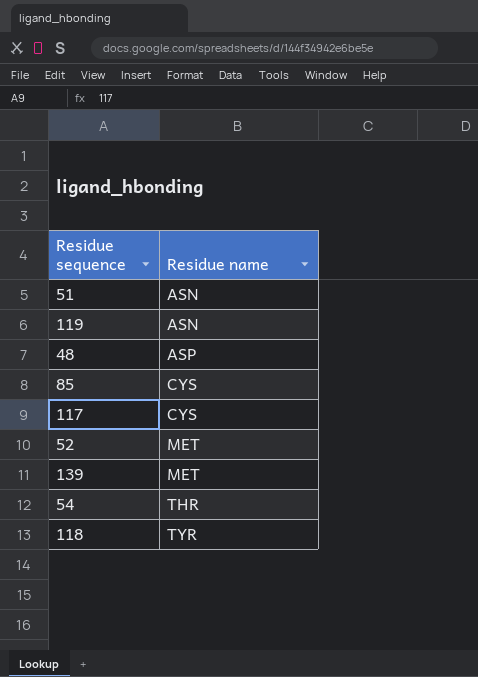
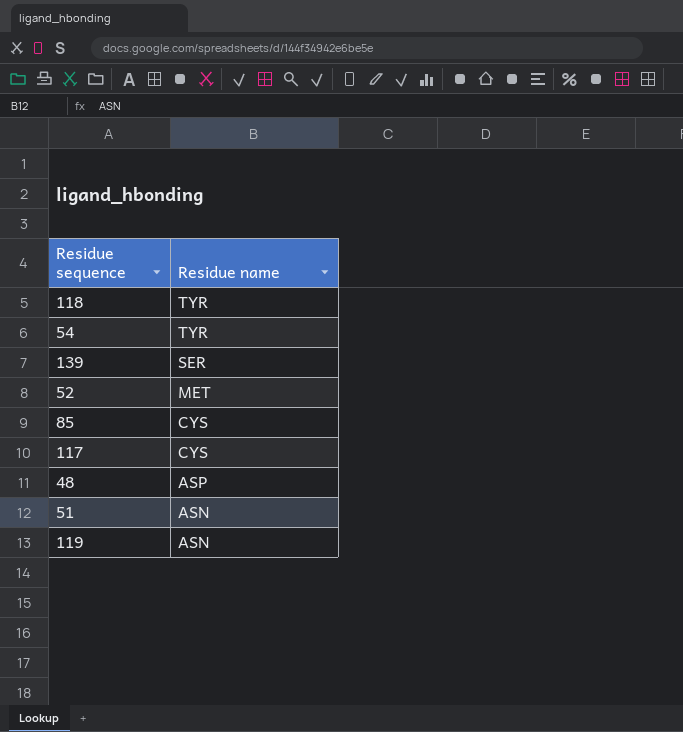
row order: Residue name ascending -> Residue name descending
54 | Residue name: THR -> TYR
139 | Residue name: MET -> SER

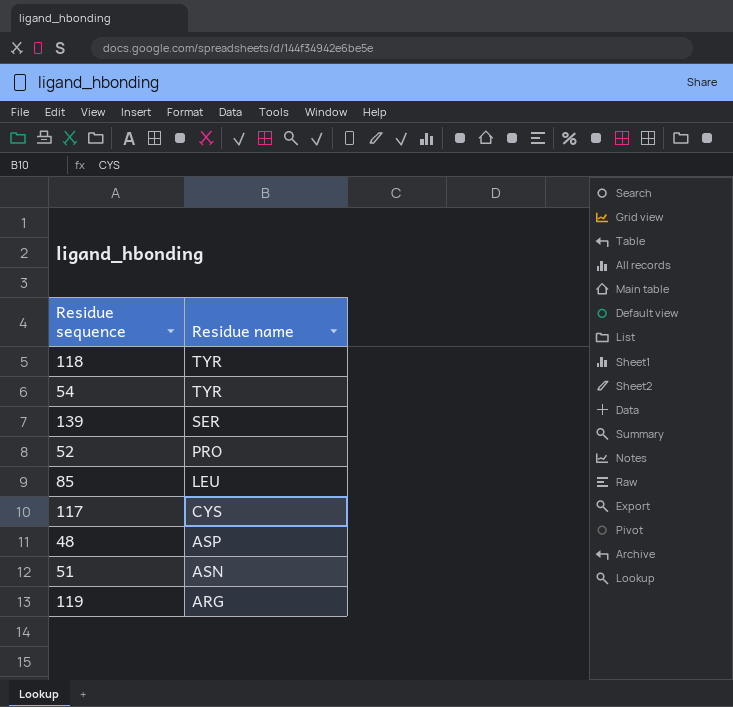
52 | Residue name: MET -> PRO
85 | Residue name: CYS -> LEU
119 | Residue name: ASN -> ARG

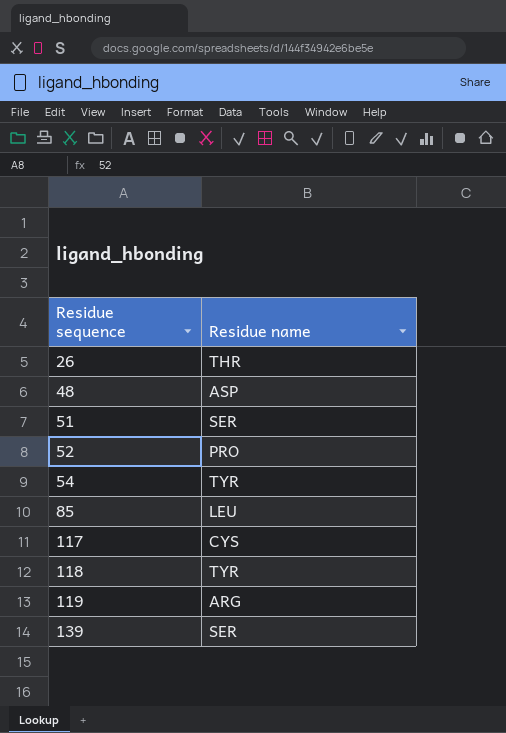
row order: Residue name descending -> Residue sequence ascending
row 26: none -> THR
51 | Residue name: ASN -> SER

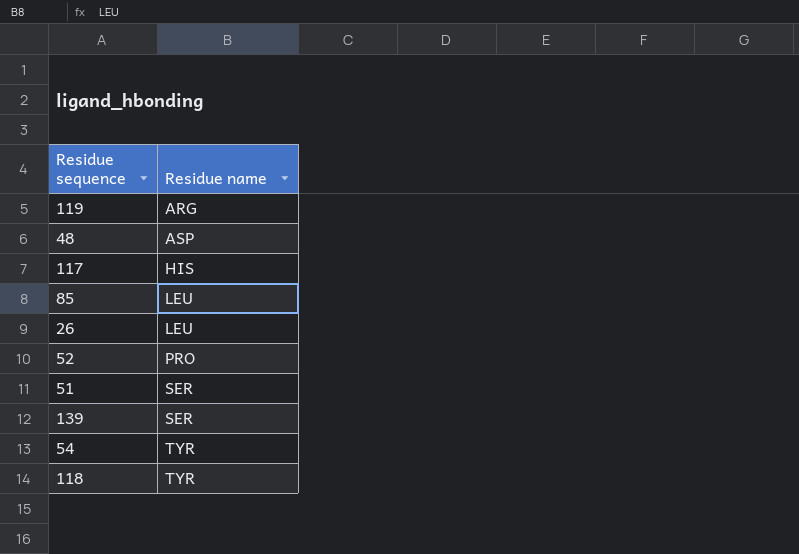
row order: Residue sequence ascending -> Residue name ascending
117 | Residue name: CYS -> HIS
26 | Residue name: THR -> LEU

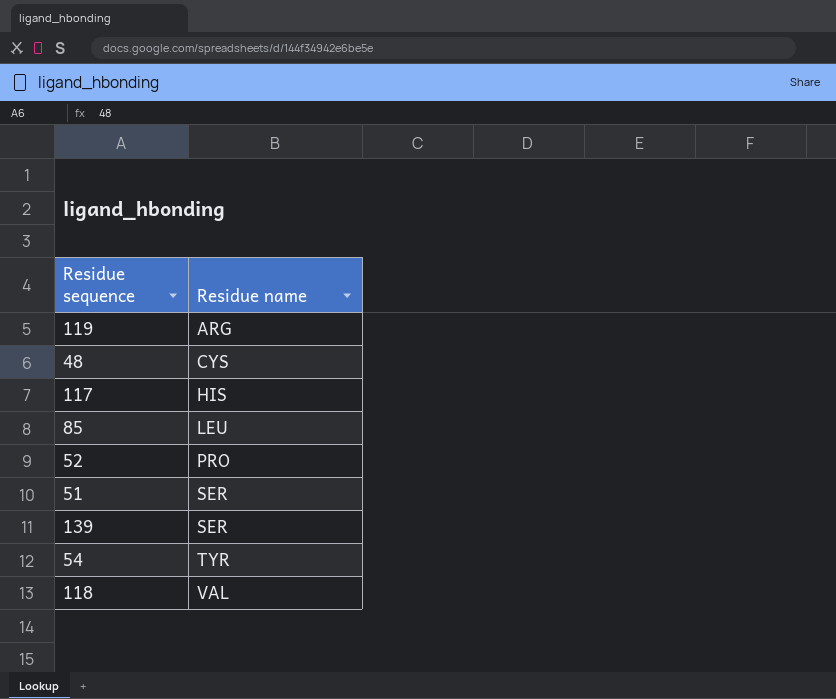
row 26: LEU -> none
48 | Residue name: ASP -> CYS
118 | Residue name: TYR -> VAL

